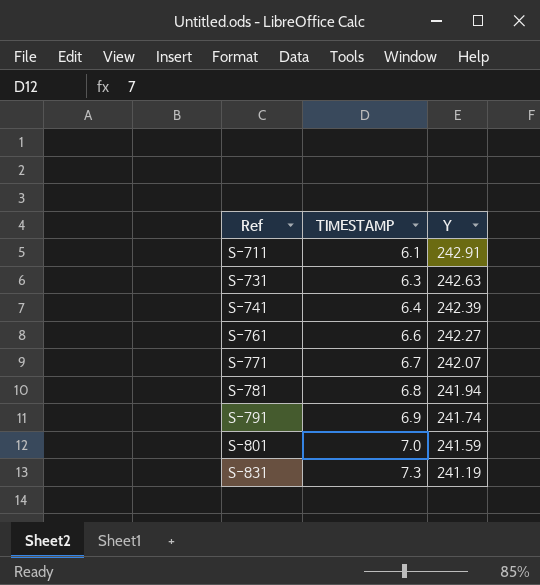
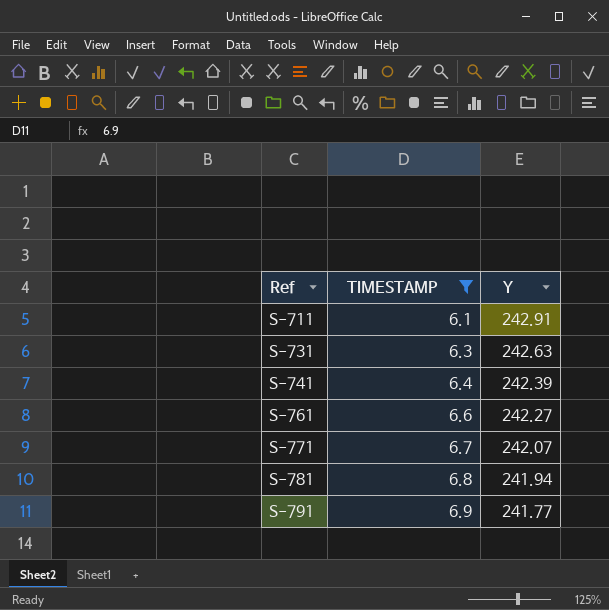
filter: none -> TIMESTAMP <= 6.9
S-791 | Y: 241.74 -> 241.77

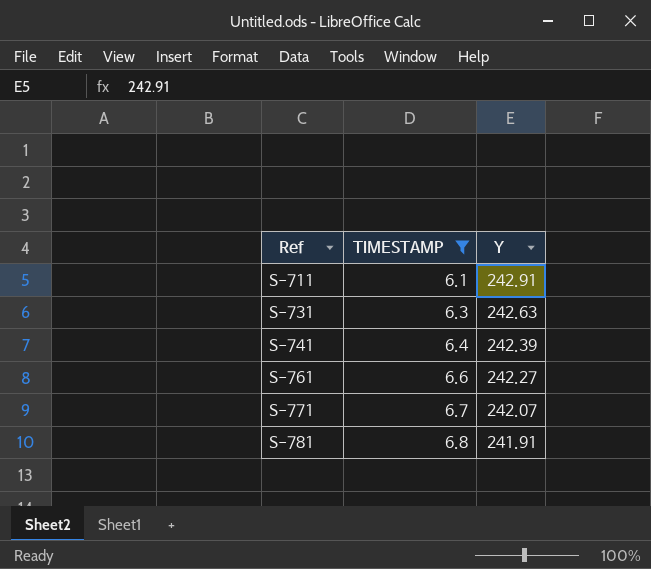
row S-791: 6.9 | 241.77 -> none
S-781 | Y: 241.94 -> 241.91

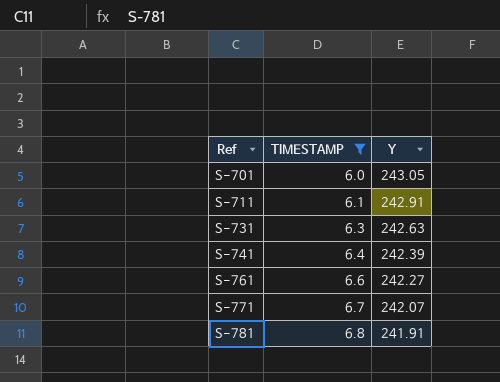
row S-701: none -> 6.0 | 243.05

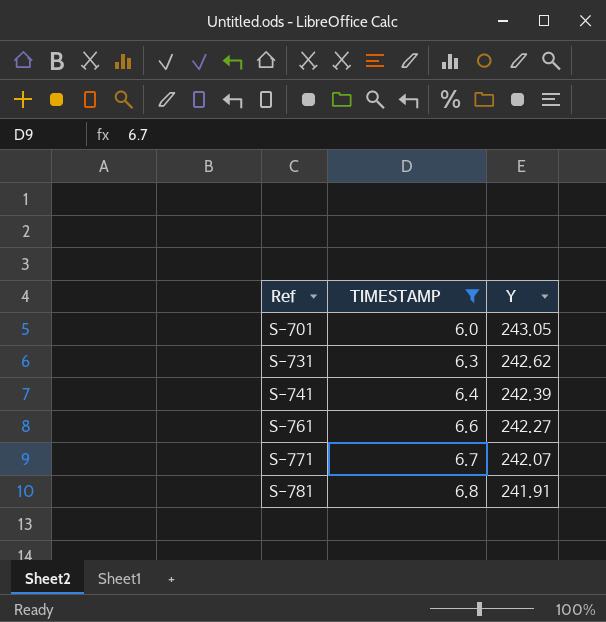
row S-711: 6.1 | 242.91 -> none
S-731 | Y: 242.63 -> 242.62

